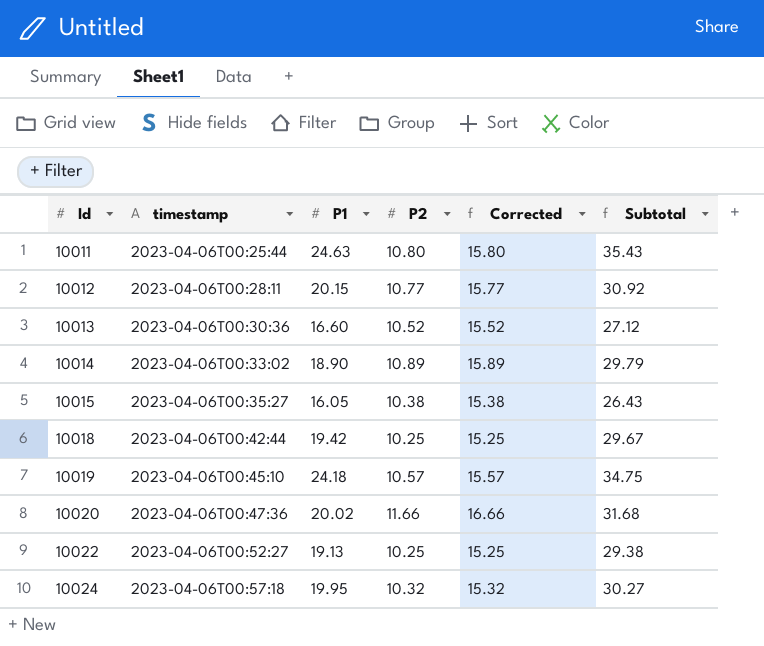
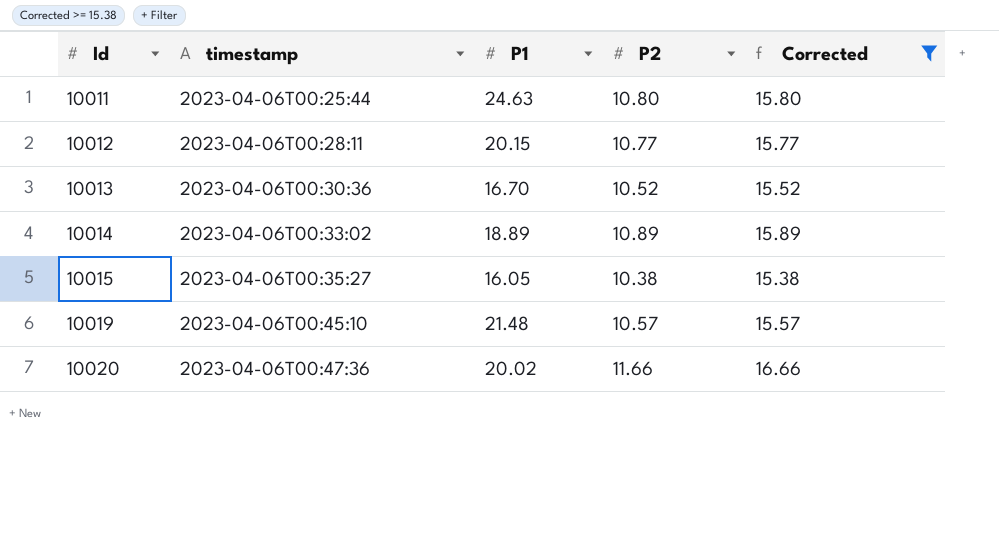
filter: none -> Corrected >= 15.38
column Subtotal | formula: [P1] + [P2] -> none
10013 | P1: 16.60 -> 16.70
10014 | P1: 18.90 -> 18.89
10019 | P1: 24.18 -> 21.48

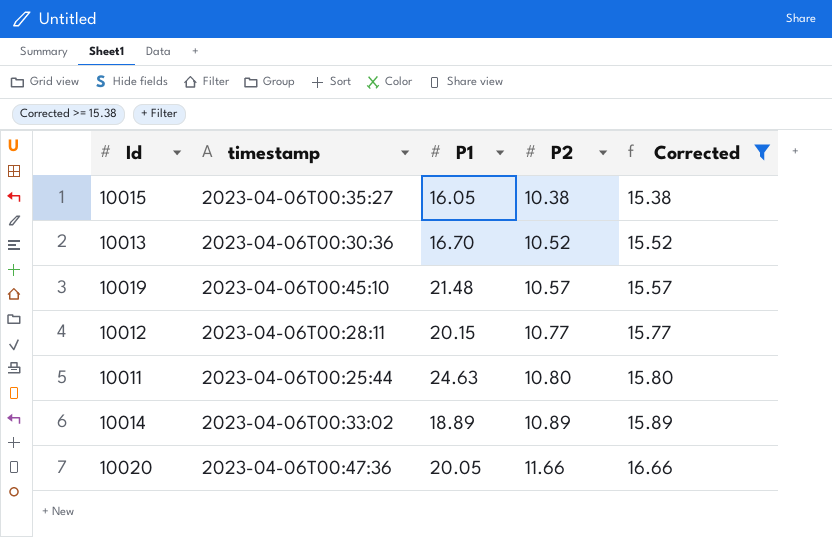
row order: Id ascending -> P2 ascending
10020 | P1: 20.02 -> 20.05

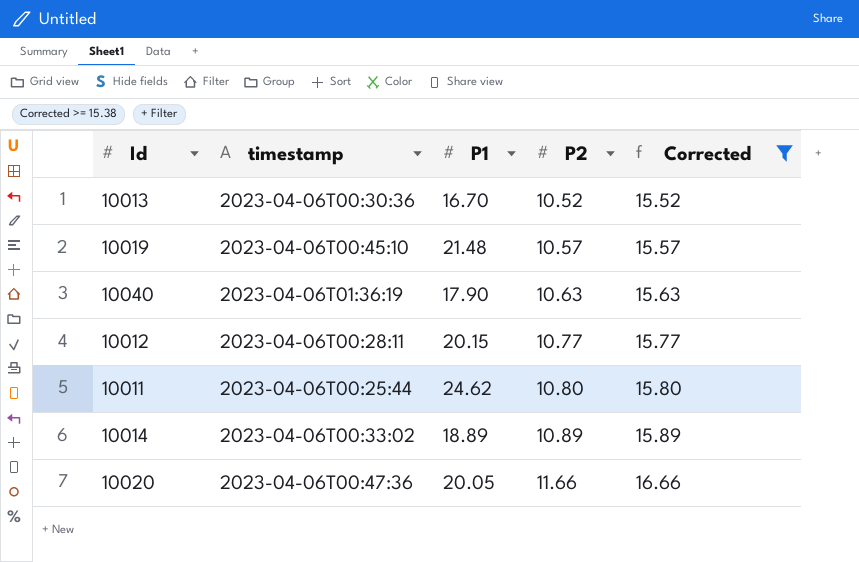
row 10015: 2023-04-06T00:35:27 | 16.05 | 10.38 | 15.38 -> none
row 10040: none -> 2023-04-06T01:36:19 | 17.90 | 10.63 | 15.63
10011 | P1: 24.63 -> 24.62

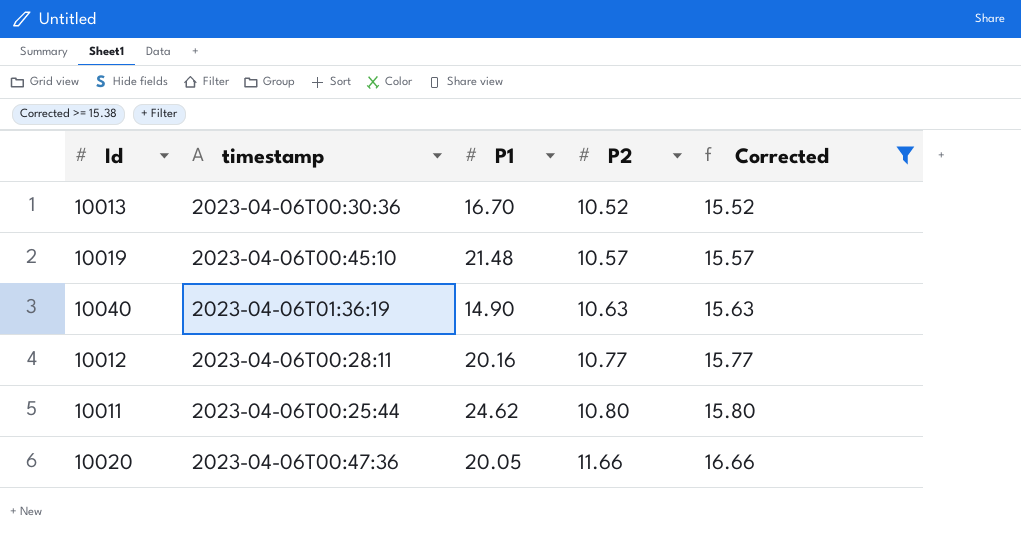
row 10014: 2023-04-06T00:33:02 | 18.89 | 10.89 | 15.89 -> none
10040 | P1: 17.90 -> 14.90
10012 | P1: 20.15 -> 20.16

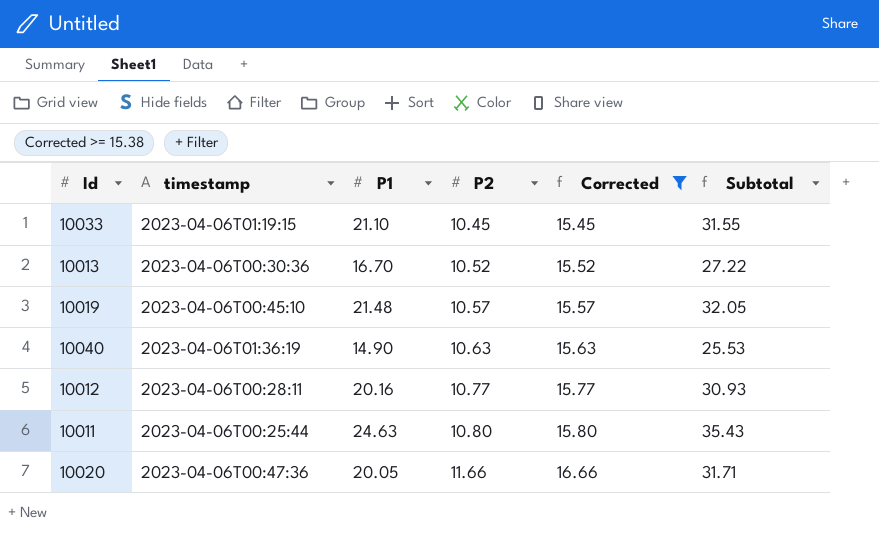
column Subtotal | formula: none -> [P1] + [P2]
row 10033: none -> 2023-04-06T01:19:15 | 21.10 | 10.45 | 15.45 | 31.55
10011 | P1: 24.62 -> 24.63

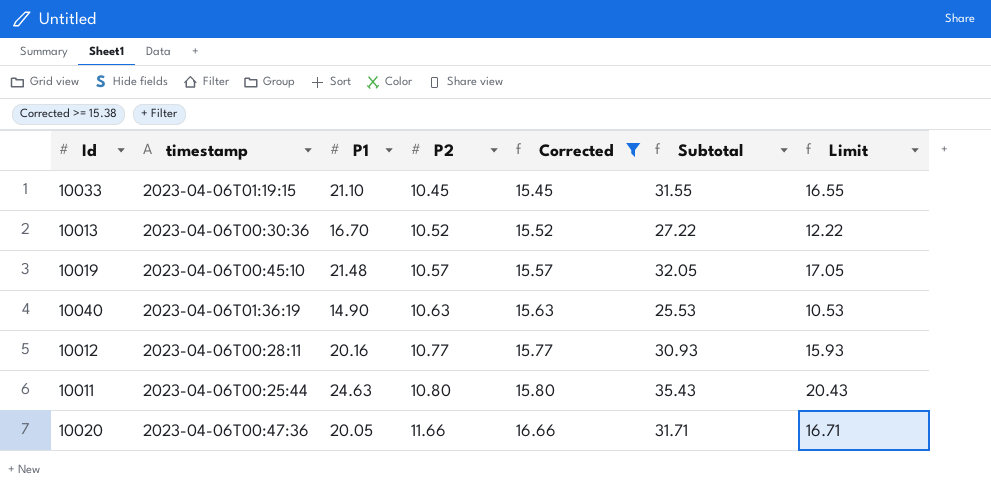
column Limit | formula: none -> [Subtotal] - 15

